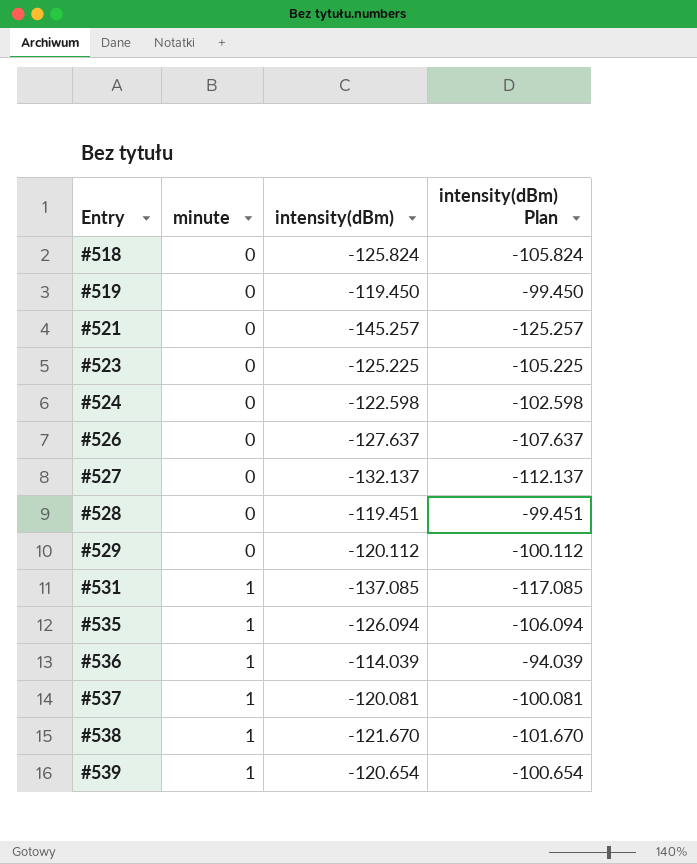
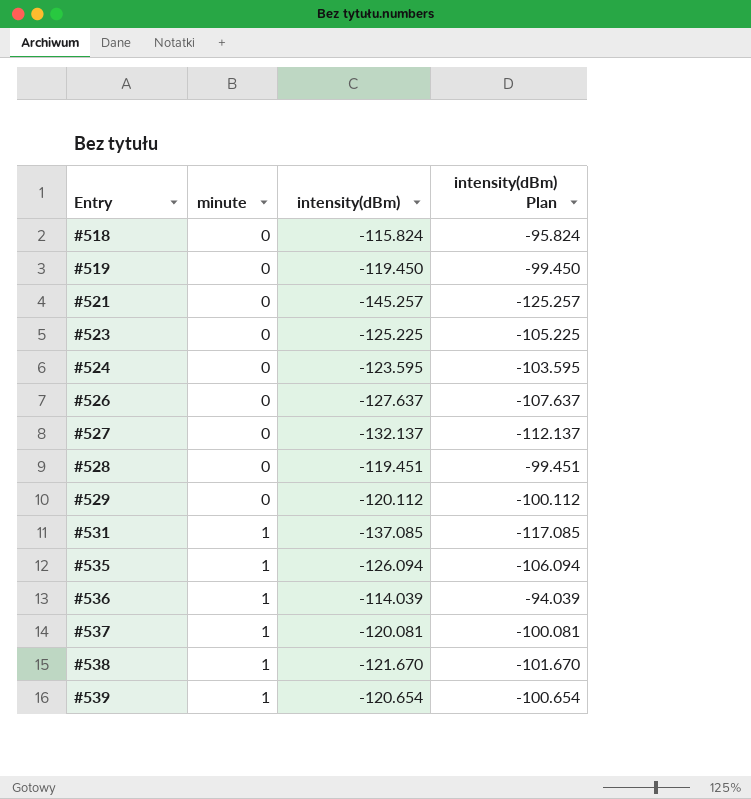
#518 | intensity(dBm): -125.824 -> -115.824
#518 | intensity(dBm) Plan: -105.824 -> -95.824
#524 | intensity(dBm): -122.598 -> -123.595
#524 | intensity(dBm) Plan: -102.598 -> -103.595

